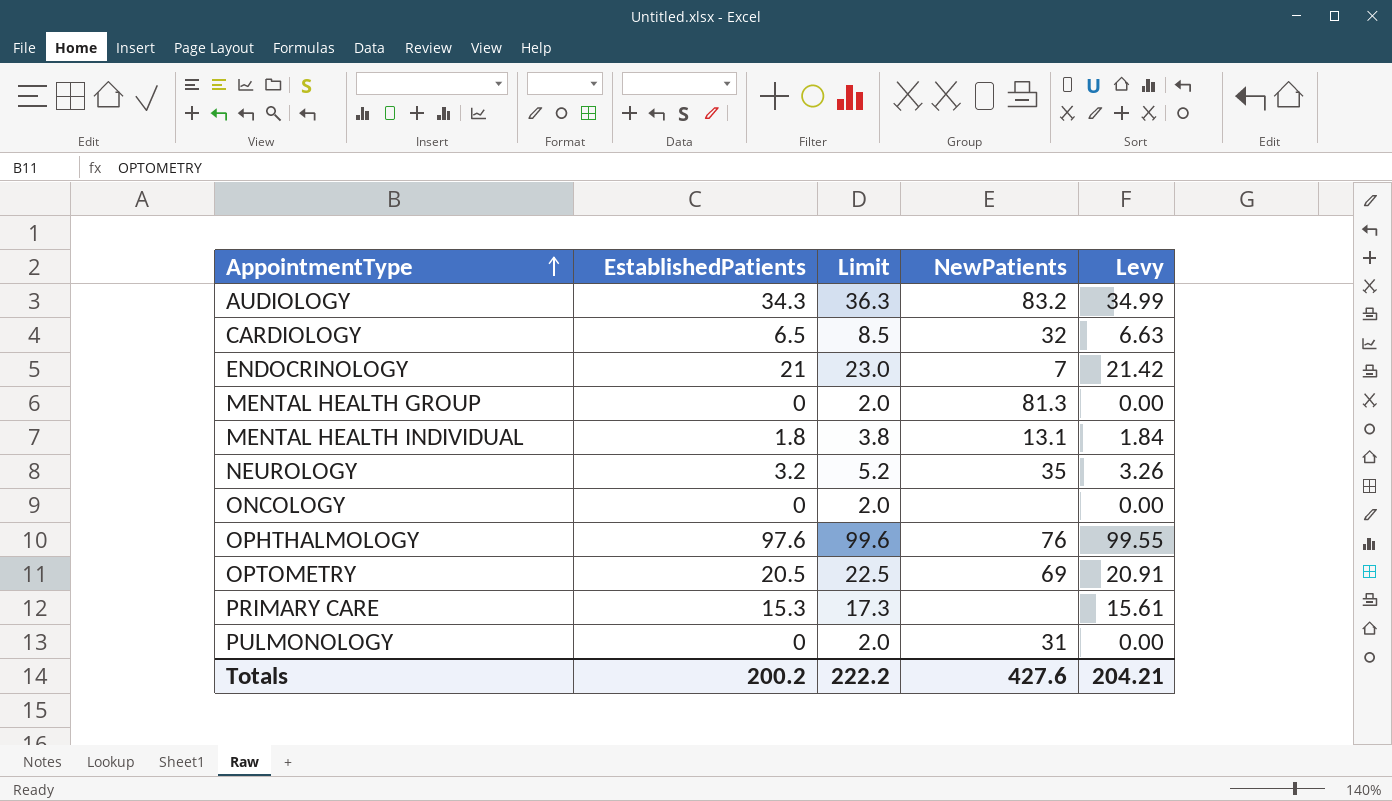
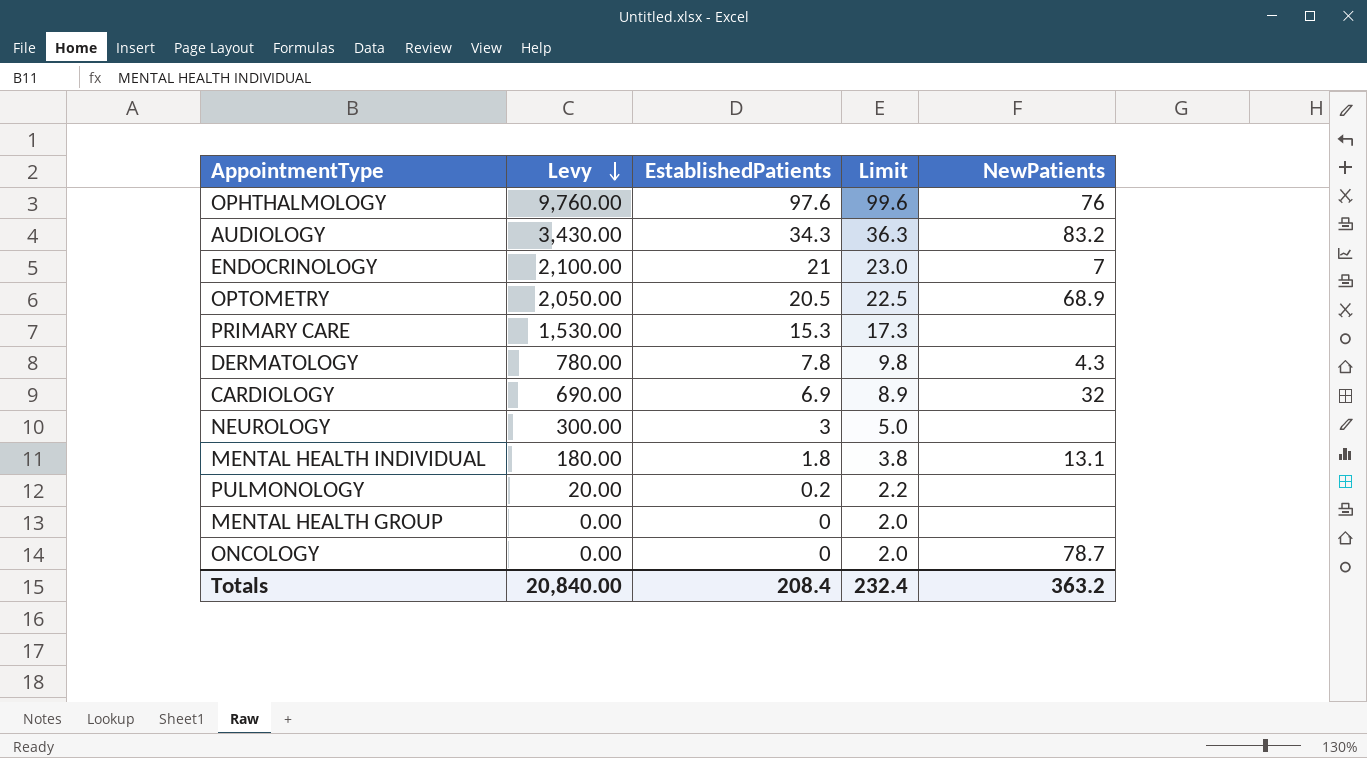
row order: AppointmentType ascending -> Levy descending
column Levy | formula: [EstablishedPatients] * 1.02 -> [EstablishedPatients] * 100
column Levy | position: 5 -> 2
OPTOMETRY | NewPatients: 69 -> 68.9
row DERMATOLOGY: none -> 780.00 | 7.8 | 9.8 | 4.3
CARDIOLOGY | EstablishedPatients: 6.5 -> 6.9
CARDIOLOGY | Limit: 8.5 -> 8.9
NEUROLOGY | EstablishedPatients: 3.2 -> 3
NEUROLOGY | Limit: 5.2 -> 5.0
NEUROLOGY | NewPatients: 35 -> none
PULMONOLOGY | EstablishedPatients: 0 -> 0.2
PULMONOLOGY | Limit: 2.0 -> 2.2
PULMONOLOGY | NewPatients: 31 -> none
MENTAL HEALTH GROUP | NewPatients: 81.3 -> none
ONCOLOGY | NewPatients: none -> 78.7
Totals | Levy: 204.21 -> 20,840.00
Totals | EstablishedPatients: 200.2 -> 208.4
Totals | Limit: 222.2 -> 232.4
Totals | NewPatients: 427.6 -> 363.2

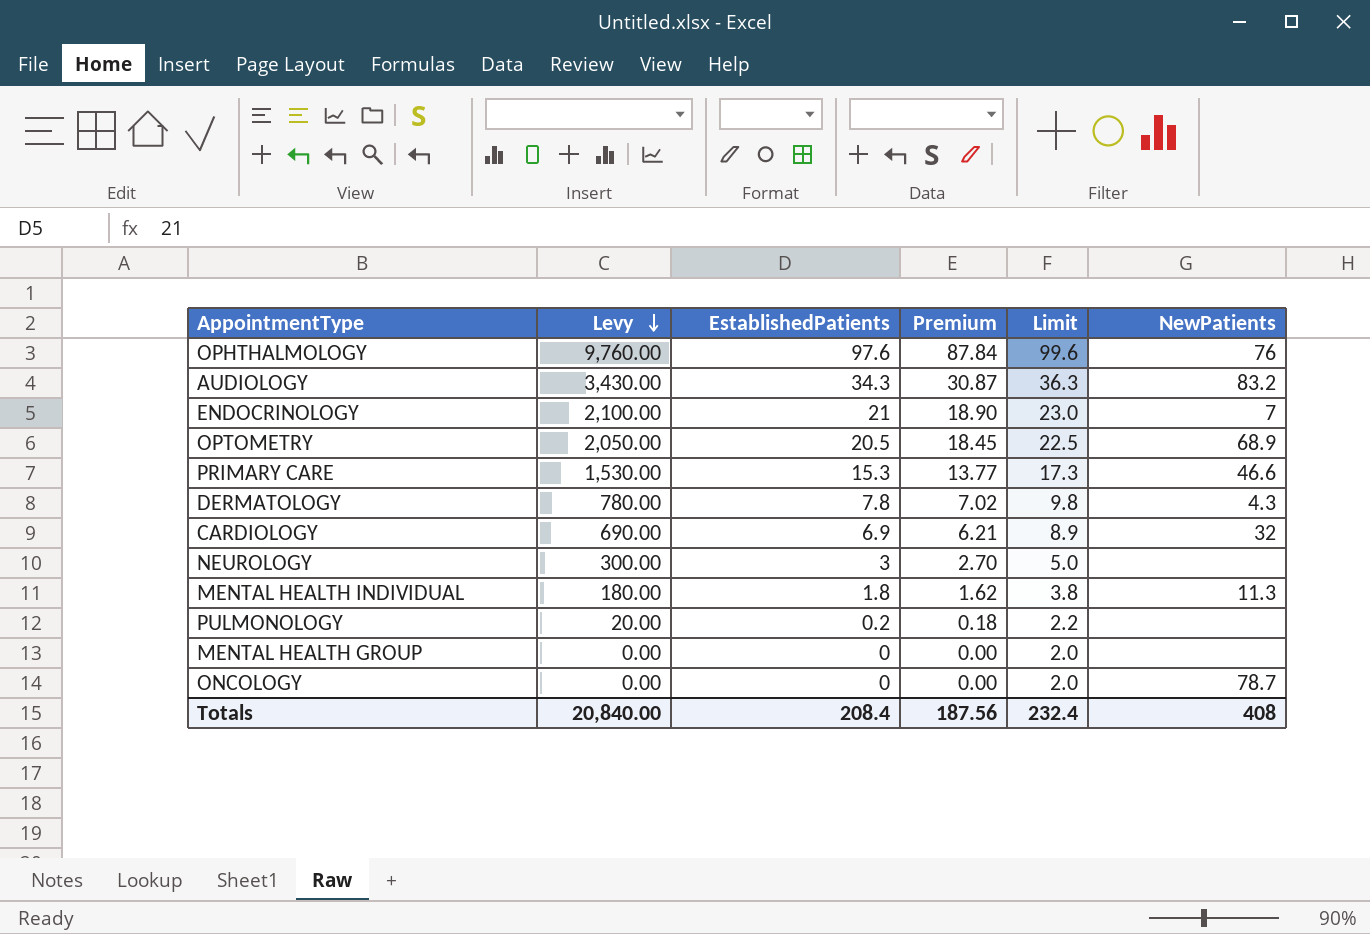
column Premium | formula: none -> [EstablishedPatients] * 0.9
PRIMARY CARE | NewPatients: none -> 46.6
MENTAL HEALTH INDIVIDUAL | NewPatients: 13.1 -> 11.3
Totals | NewPatients: 363.2 -> 408

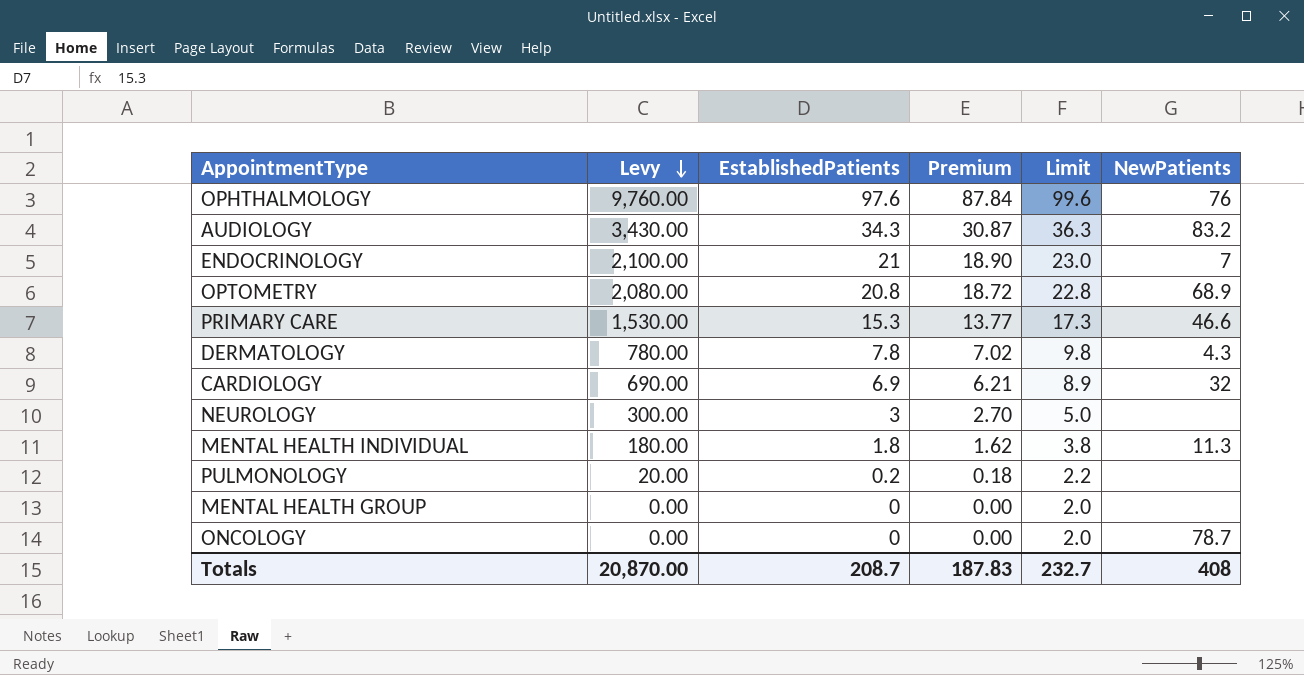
OPTOMETRY | Levy: 2,050.00 -> 2,080.00
OPTOMETRY | EstablishedPatients: 20.5 -> 20.8
OPTOMETRY | Premium: 18.45 -> 18.72
OPTOMETRY | Limit: 22.5 -> 22.8
Totals | Levy: 20,840.00 -> 20,870.00
Totals | EstablishedPatients: 208.4 -> 208.7
Totals | Premium: 187.56 -> 187.83
Totals | Limit: 232.4 -> 232.7

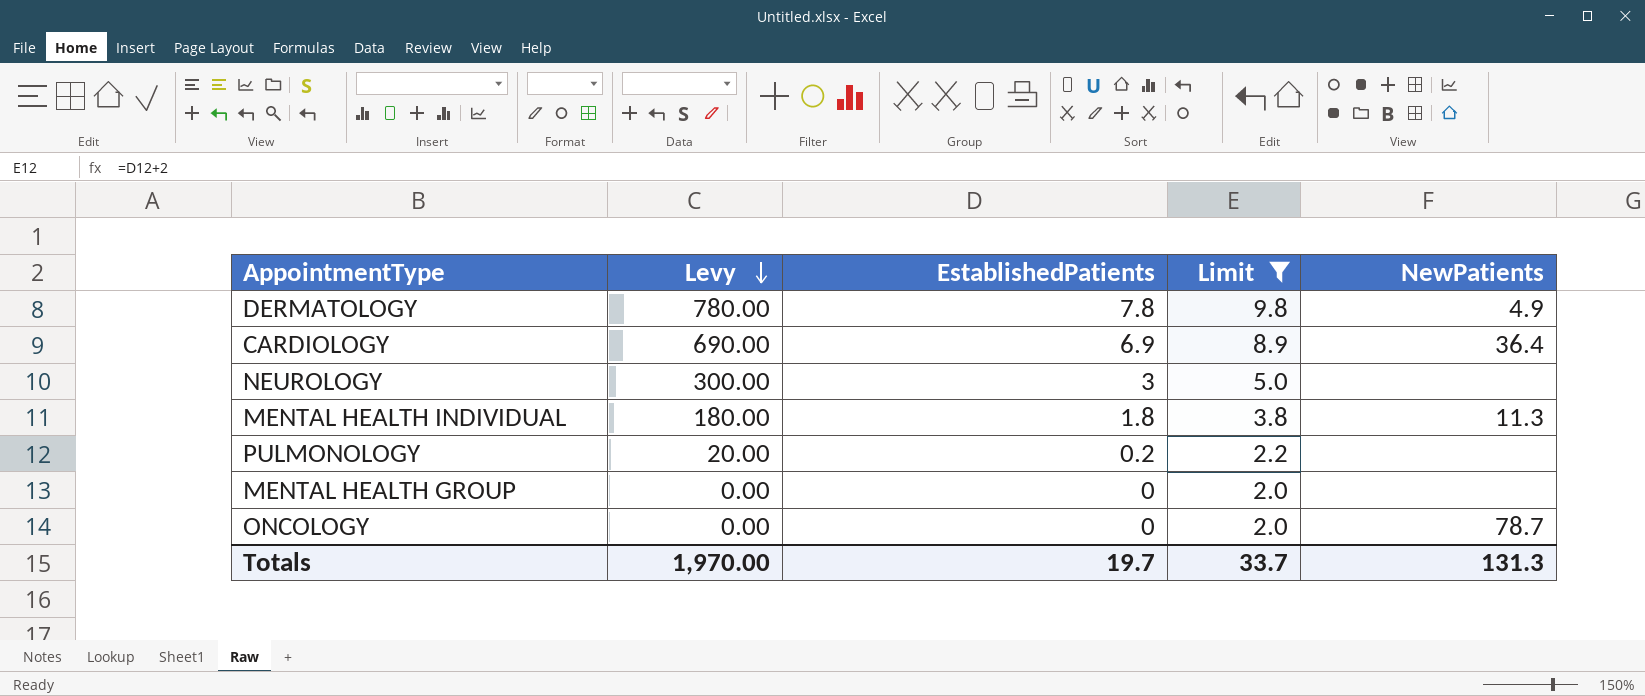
filter: none -> Limit <= 9.8
column Premium | formula: [EstablishedPatients] * 0.9 -> none
DERMATOLOGY | NewPatients: 4.3 -> 4.9
CARDIOLOGY | NewPatients: 32 -> 36.4
Totals | Levy: 20,870.00 -> 1,970.00
Totals | EstablishedPatients: 208.7 -> 19.7
Totals | Limit: 232.7 -> 33.7
Totals | NewPatients: 408 -> 131.3

